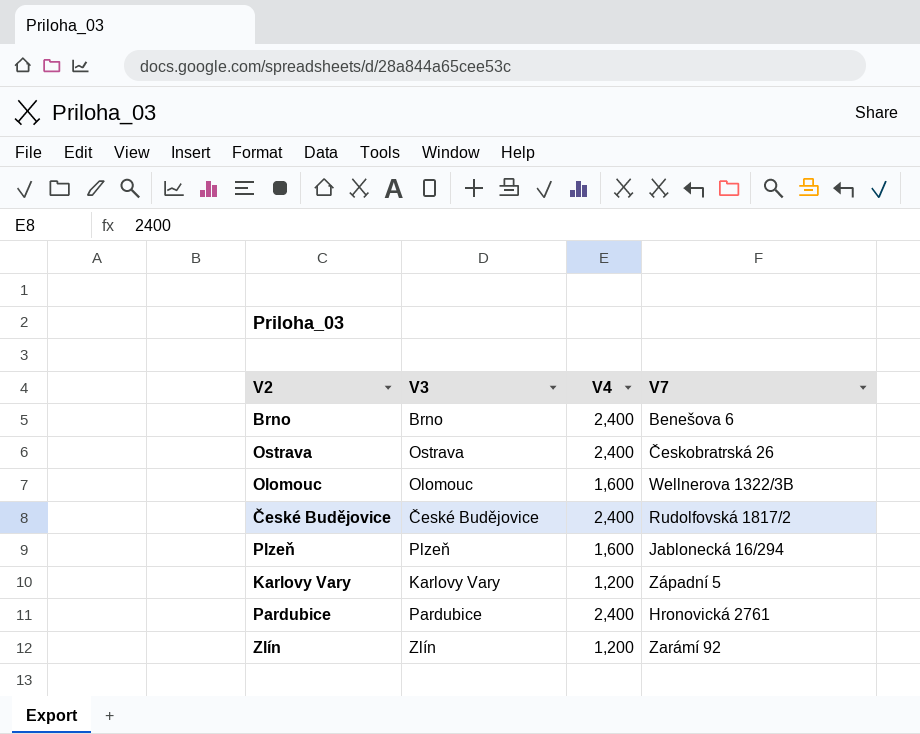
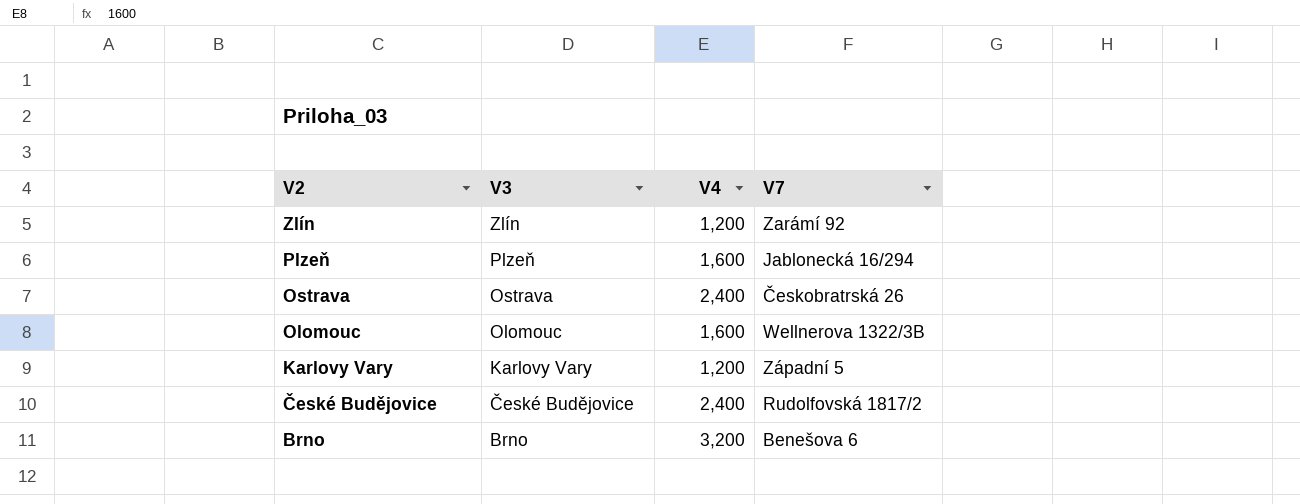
row order: none -> V2 descending
row Pardubice: Pardubice | 2,400 | Hronovická 2761 -> none
Brno | V4: 2,400 -> 3,200

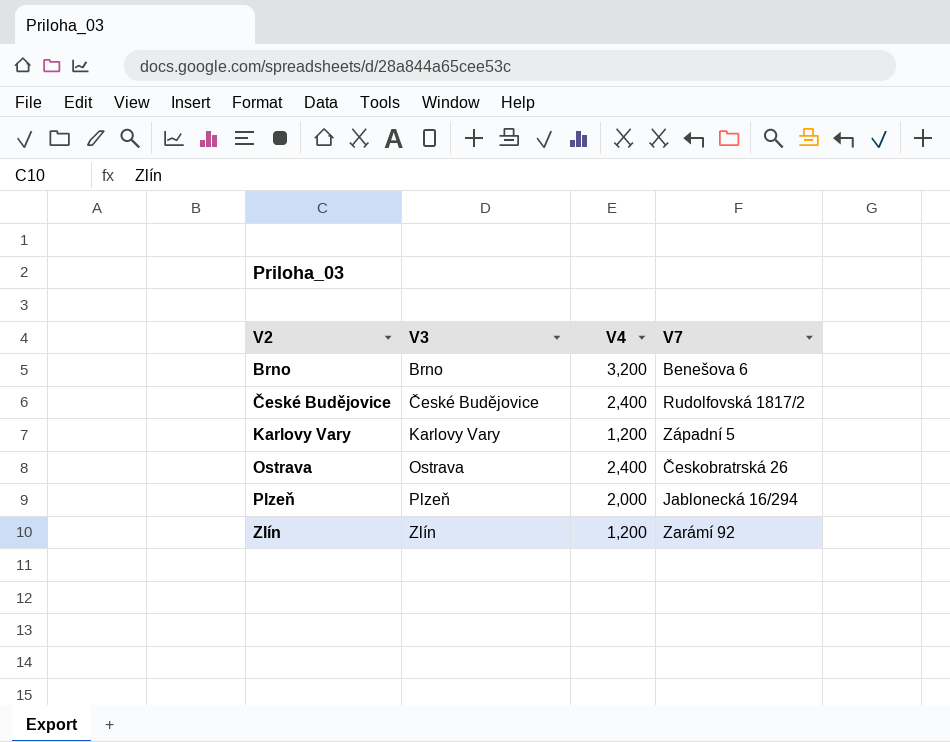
row order: V2 descending -> V2 ascending
row Olomouc: Olomouc | 1,600 | Wellnerova 1322/3B -> none
Plzeň | V4: 1,600 -> 2,000

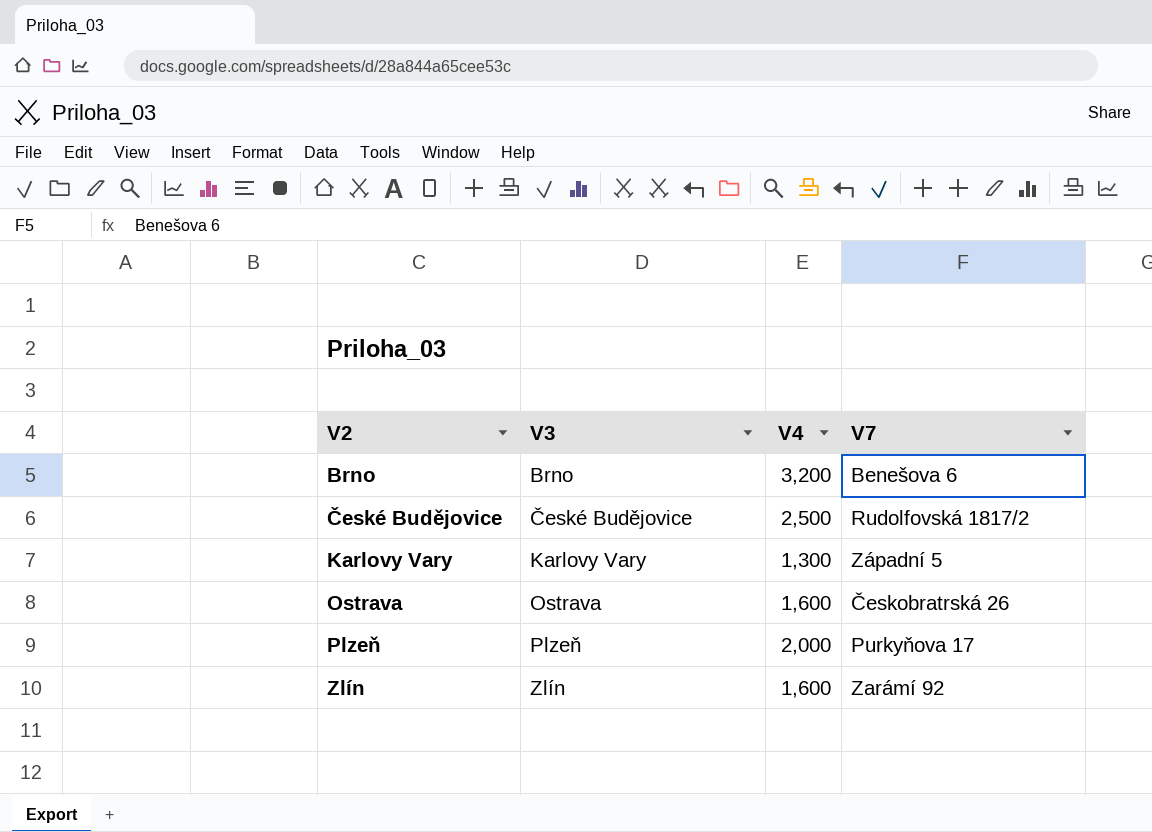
České Budějovice | V4: 2,400 -> 2,500
Karlovy Vary | V4: 1,200 -> 1,300
Ostrava | V4: 2,400 -> 1,600
Plzeň | V7: Jablonecká 16/294 -> Purkyňova 17
Zlín | V4: 1,200 -> 1,600

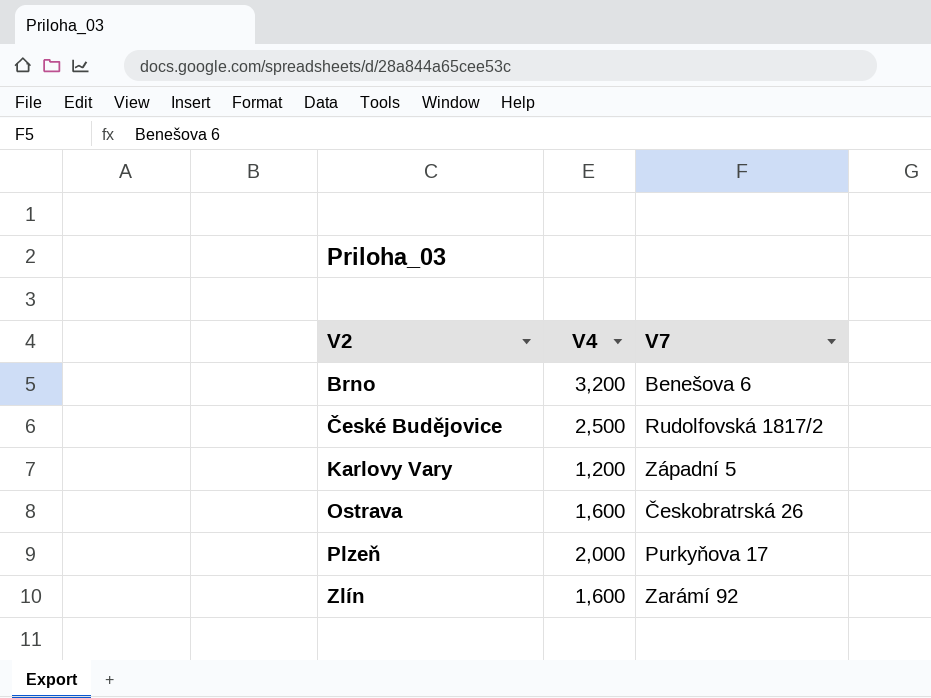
column V3 | position: 2 -> none
Karlovy Vary | V4: 1,300 -> 1,200

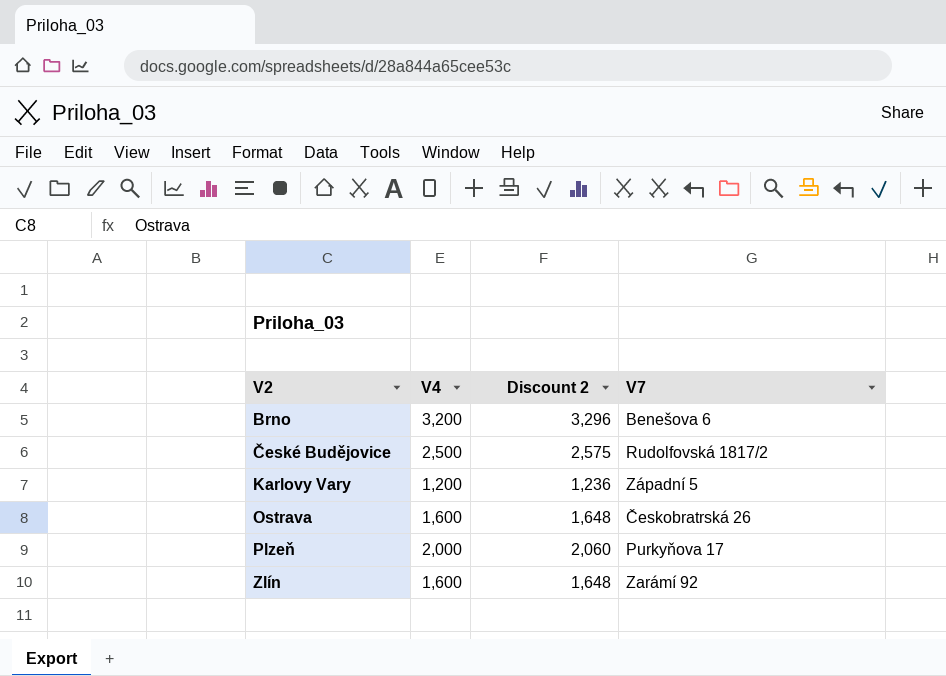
column Discount 2 | formula: none -> [V4] * 1.03

